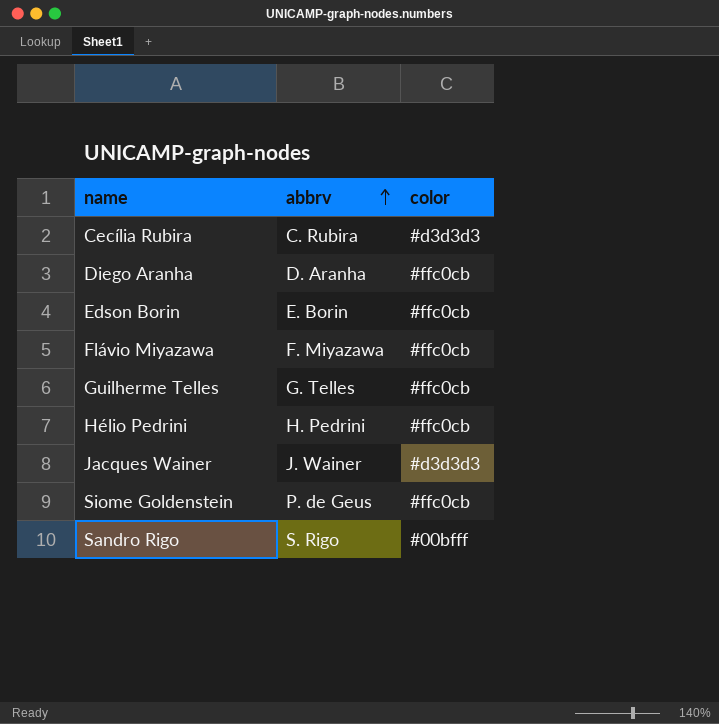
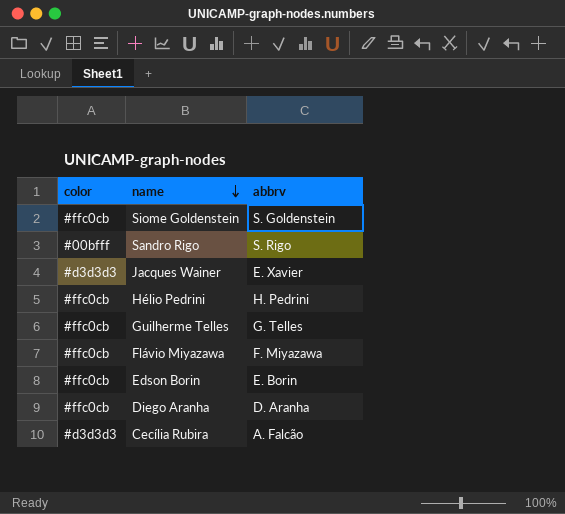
row order: abbrv ascending -> name descending
column color | position: 3 -> 1
Siome Goldenstein | abbrv: P. de Geus -> S. Goldenstein
Jacques Wainer | abbrv: J. Wainer -> E. Xavier
Cecília Rubira | abbrv: C. Rubira -> A. Falcão

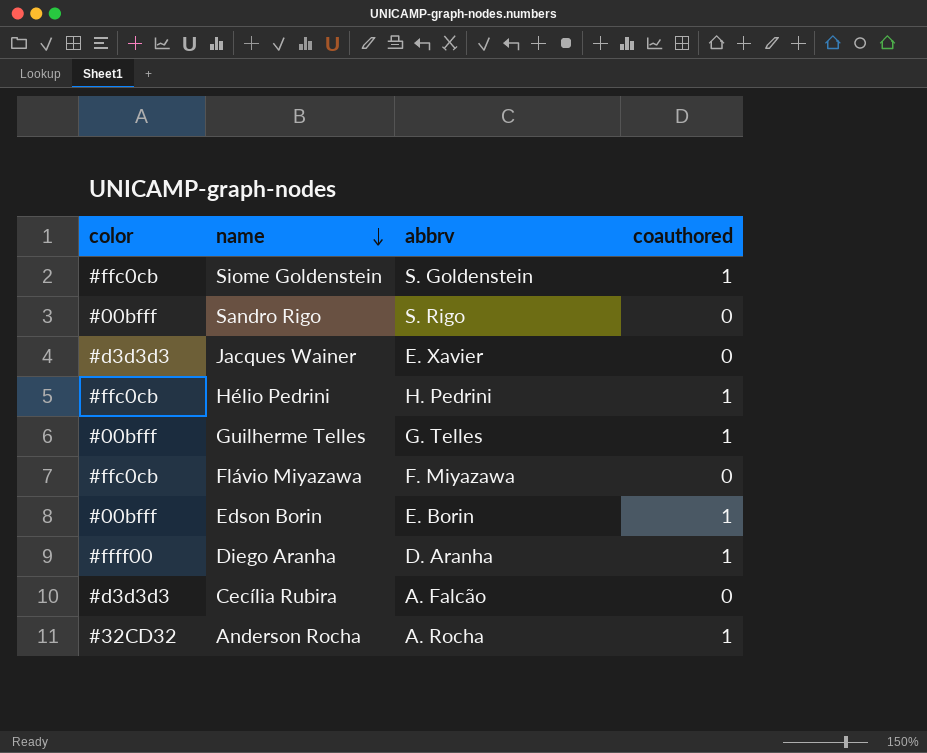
column coauthored | position: none -> 4
Guilherme Telles | color: #ffc0cb -> #00bfff
Edson Borin | color: #ffc0cb -> #00bfff
Diego Aranha | color: #ffc0cb -> #ffff00
row Anderson Rocha: none -> #32CD32 | A. Rocha | 1

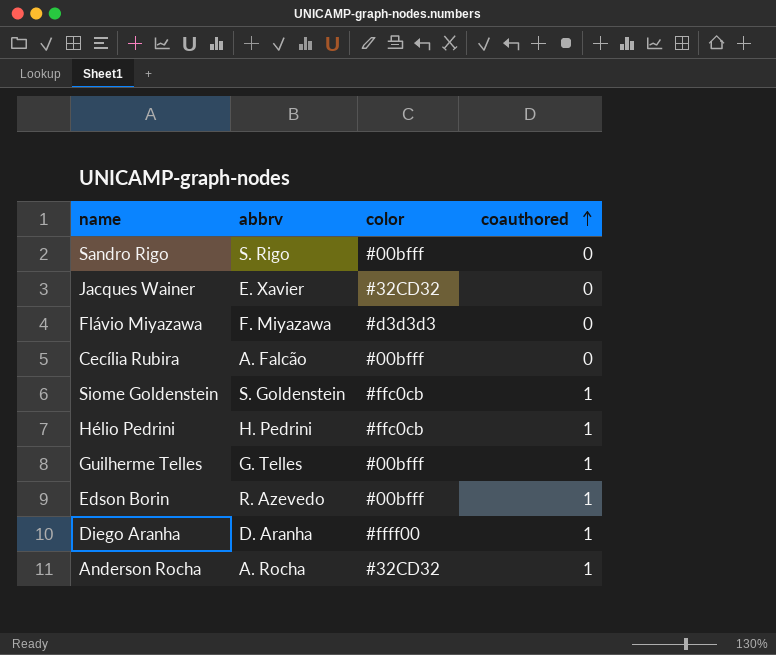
row order: name descending -> coauthored ascending
column color | position: 1 -> 3
Jacques Wainer | color: #d3d3d3 -> #32CD32
Flávio Miyazawa | color: #ffc0cb -> #d3d3d3
Cecília Rubira | color: #d3d3d3 -> #00bfff
Edson Borin | abbrv: E. Borin -> R. Azevedo

